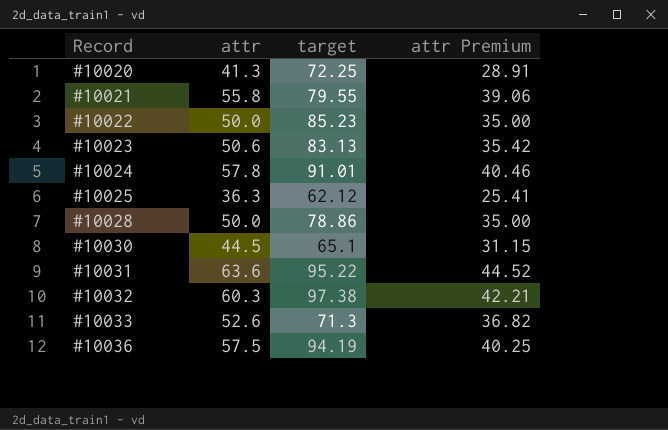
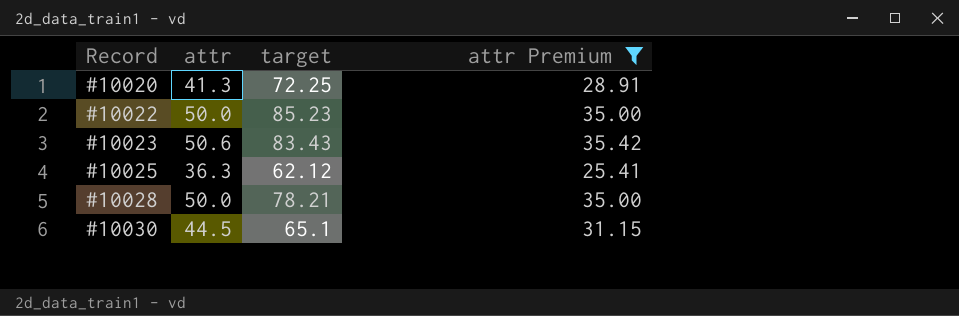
filter: none -> attr Premium <= 35.42
#10023 | target: 83.13 -> 83.43
#10028 | target: 78.86 -> 78.21

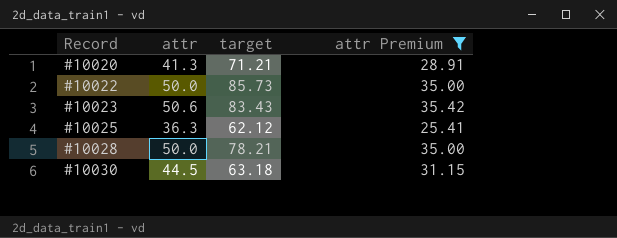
#10020 | target: 72.25 -> 71.21
#10022 | target: 85.23 -> 85.73
#10030 | target: 65.1 -> 63.18

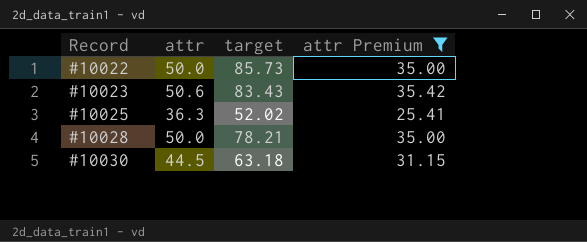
row #10020: 41.3 | 71.21 | 28.91 -> none
#10025 | target: 62.12 -> 52.02

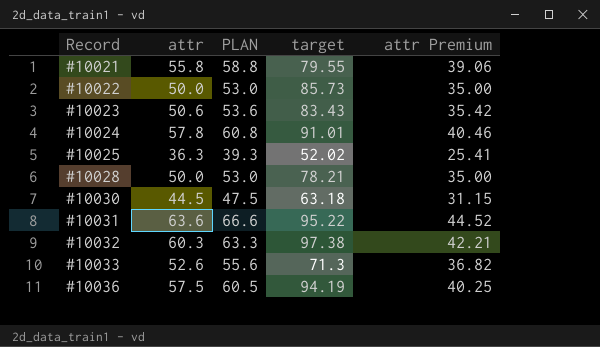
filter: attr Premium <= 35.42 -> none
column PLAN | formula: none -> [attr] + 3

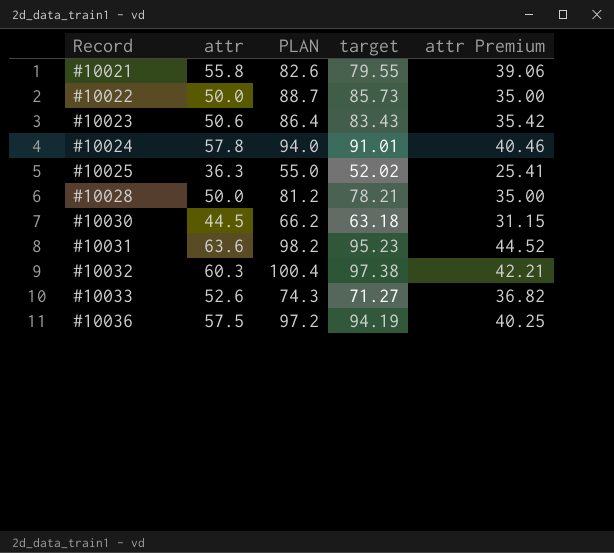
column PLAN | formula: [attr] + 3 -> [target] + 3
#10031 | target: 95.22 -> 95.23
#10033 | target: 71.3 -> 71.27

